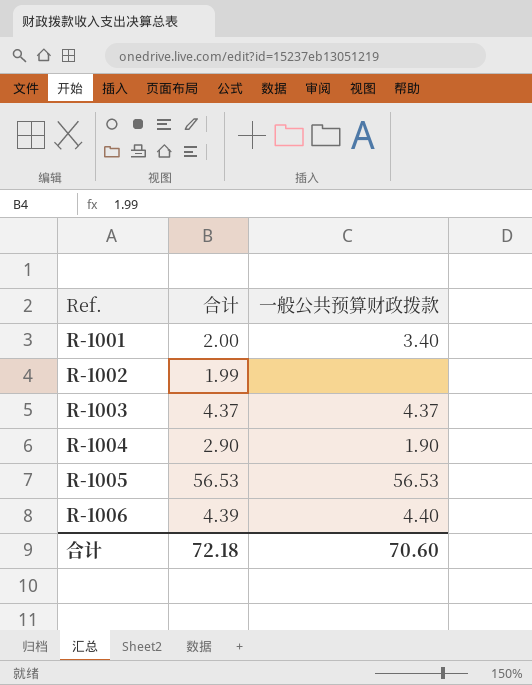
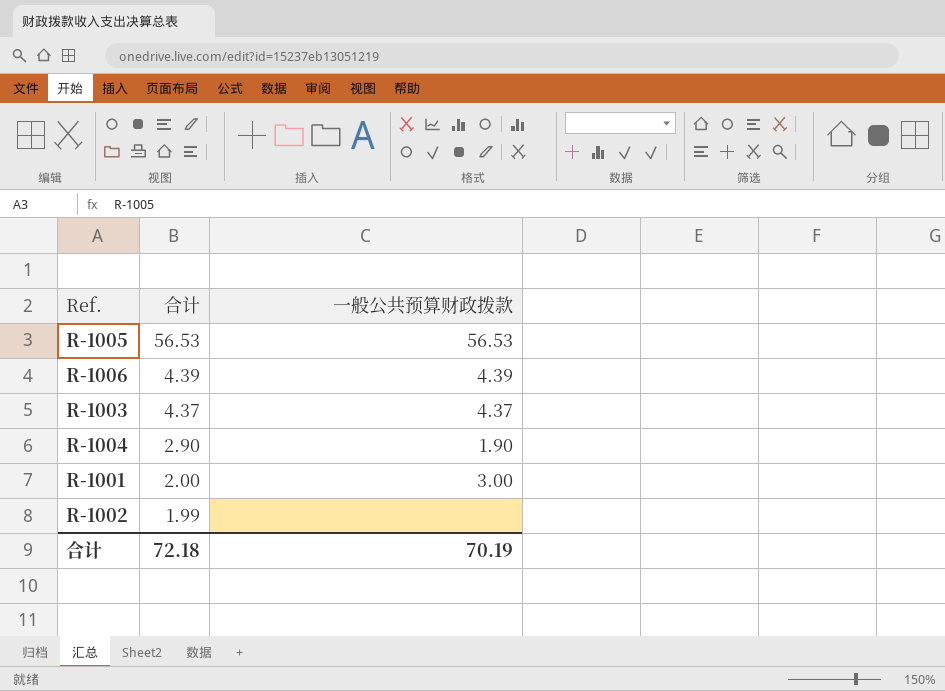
row order: Ref. ascending -> 合计 descending
R-1006 | 一般公共预算财政拨款: 4.40 -> 4.39
R-1001 | 一般公共预算财政拨款: 3.40 -> 3.00
合计 | 一般公共预算财政拨款: 70.60 -> 70.19

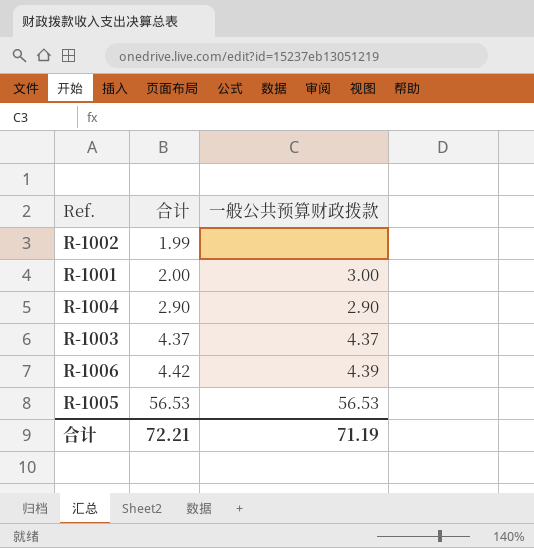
row order: 合计 descending -> 合计 ascending
R-1004 | 一般公共预算财政拨款: 1.90 -> 2.90
R-1006 | 合计: 4.39 -> 4.42
合计 | 合计: 72.18 -> 72.21
合计 | 一般公共预算财政拨款: 70.19 -> 71.19

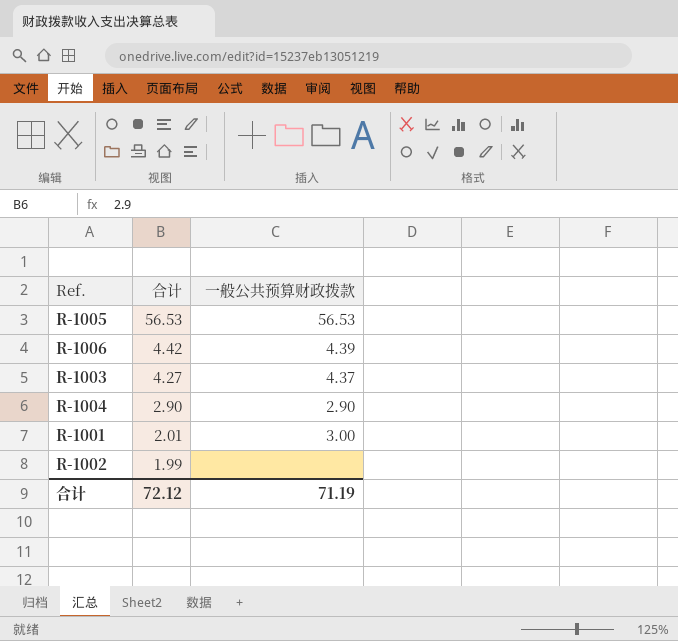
row order: 合计 ascending -> 合计 descending
R-1003 | 合计: 4.37 -> 4.27
R-1001 | 合计: 2.00 -> 2.01
合计 | 合计: 72.21 -> 72.12

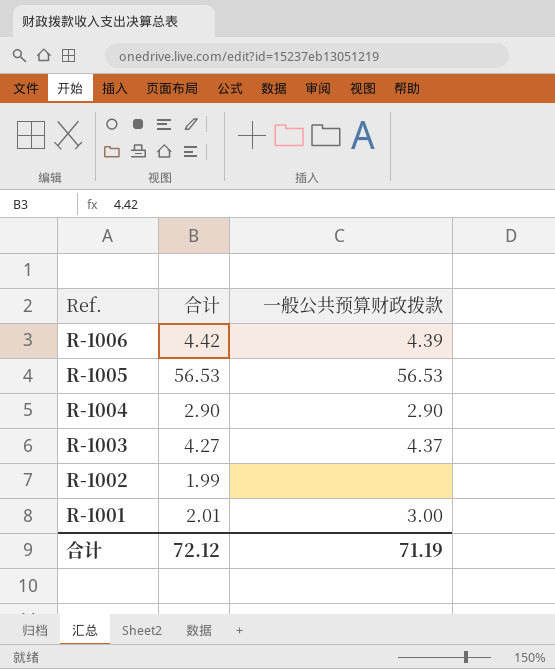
row order: 合计 descending -> Ref. descending

